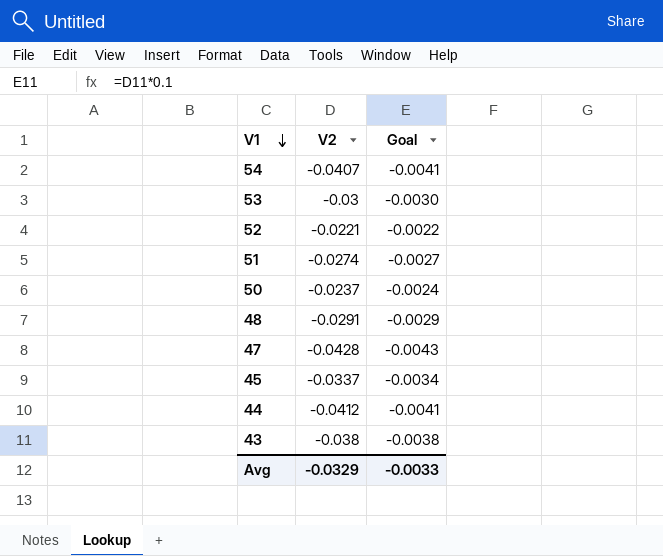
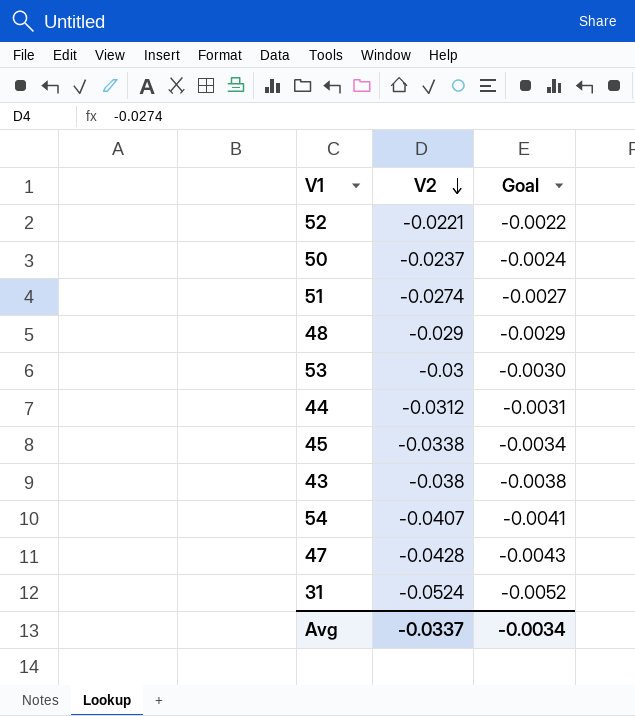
row order: V1 descending -> V2 descending
48 | V2: -0.0291 -> -0.029
44 | V2: -0.0412 -> -0.0312
44 | Goal: -0.0041 -> -0.0031
45 | V2: -0.0337 -> -0.0338
row 31: none -> -0.0524 | -0.0052
Avg | V2: -0.0329 -> -0.0337
Avg | Goal: -0.0033 -> -0.0034

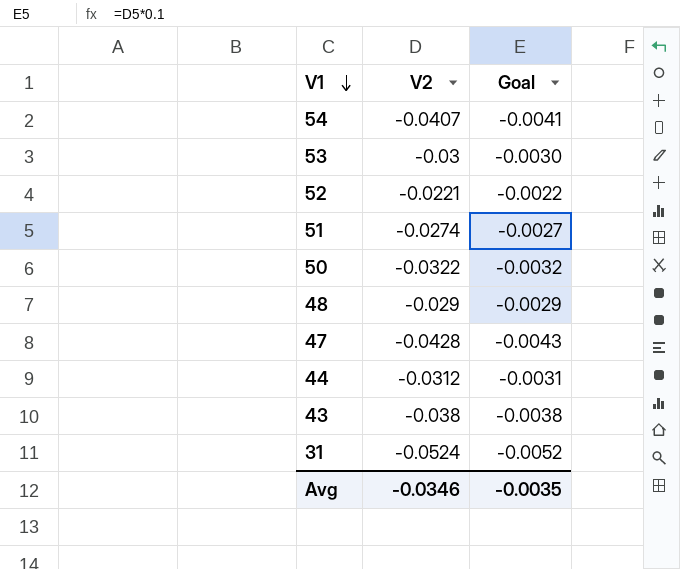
row order: V2 descending -> V1 descending
row 45: -0.0338 | -0.0034 -> none
50 | V2: -0.0237 -> -0.0322
50 | Goal: -0.0024 -> -0.0032
Avg | V2: -0.0337 -> -0.0346
Avg | Goal: -0.0034 -> -0.0035

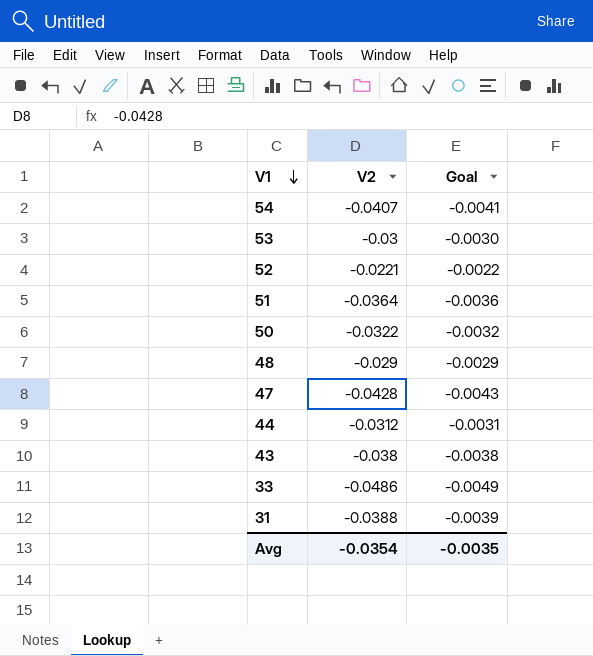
51 | V2: -0.0274 -> -0.0364
51 | Goal: -0.0027 -> -0.0036
row 33: none -> -0.0486 | -0.0049
31 | V2: -0.0524 -> -0.0388
31 | Goal: -0.0052 -> -0.0039
Avg | V2: -0.0346 -> -0.0354

